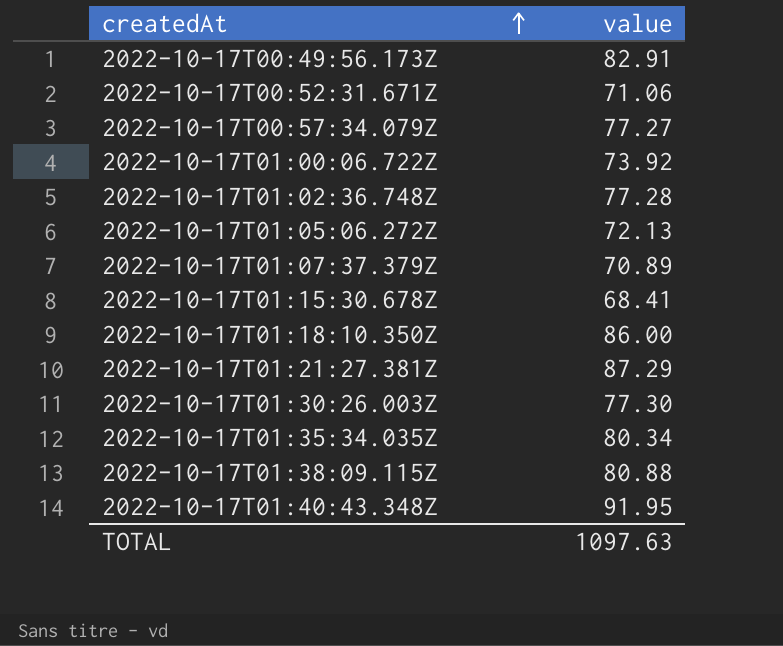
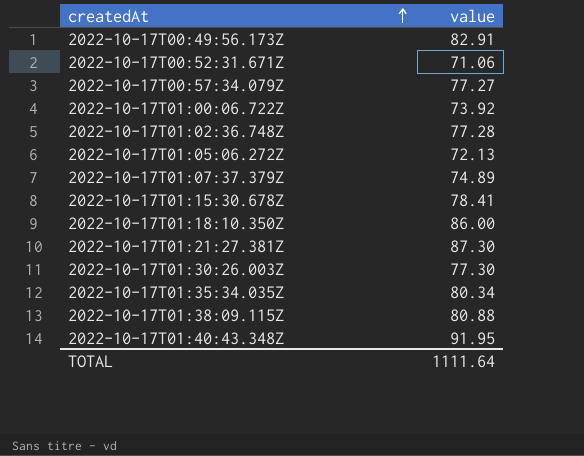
2022-10-17T01:07:37.379Z | value: 70.89 -> 74.89
2022-10-17T01:15:30.678Z | value: 68.41 -> 78.41
2022-10-17T01:21:27.381Z | value: 87.29 -> 87.30
TOTAL | value: 1097.63 -> 1111.64

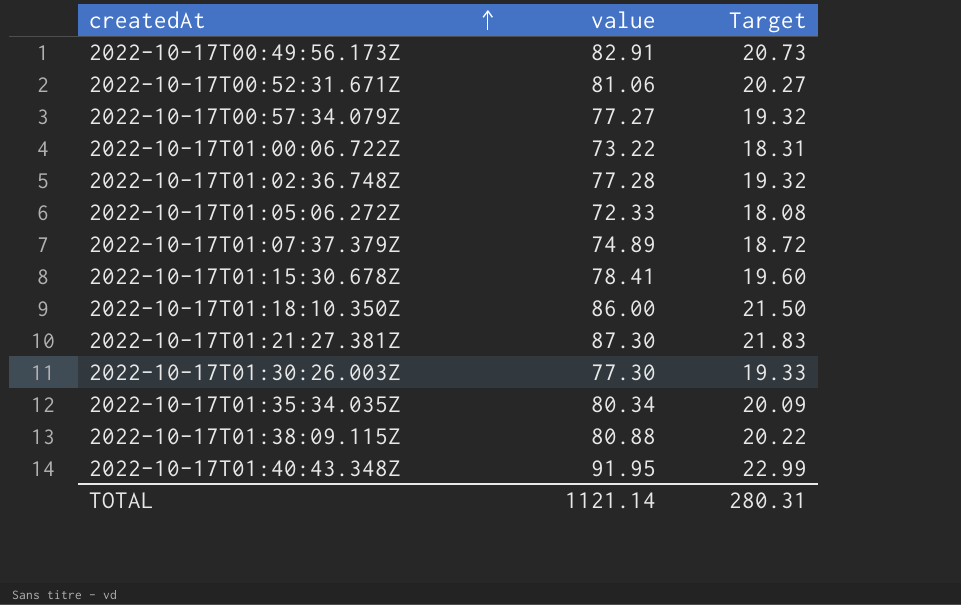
column Target | formula: none -> [value] * 0.25
2022-10-17T00:52:31.671Z | value: 71.06 -> 81.06
2022-10-17T01:00:06.722Z | value: 73.92 -> 73.22
2022-10-17T01:05:06.272Z | value: 72.13 -> 72.33
TOTAL | value: 1111.64 -> 1121.14

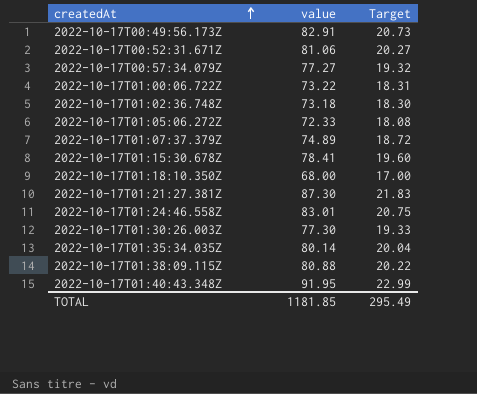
2022-10-17T01:02:36.748Z | value: 77.28 -> 73.18
2022-10-17T01:02:36.748Z | Target: 19.32 -> 18.30
2022-10-17T01:18:10.350Z | value: 86.00 -> 68.00
2022-10-17T01:18:10.350Z | Target: 21.50 -> 17.00
row 2022-10-17T01:24:46.558Z: none -> 83.01 | 20.75
2022-10-17T01:35:34.035Z | value: 80.34 -> 80.14
2022-10-17T01:35:34.035Z | Target: 20.09 -> 20.04
TOTAL | value: 1121.14 -> 1181.85
TOTAL | Target: 280.31 -> 295.49

